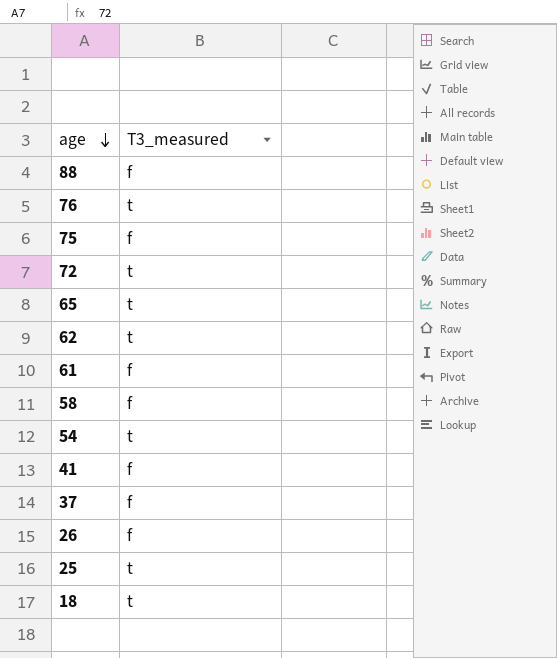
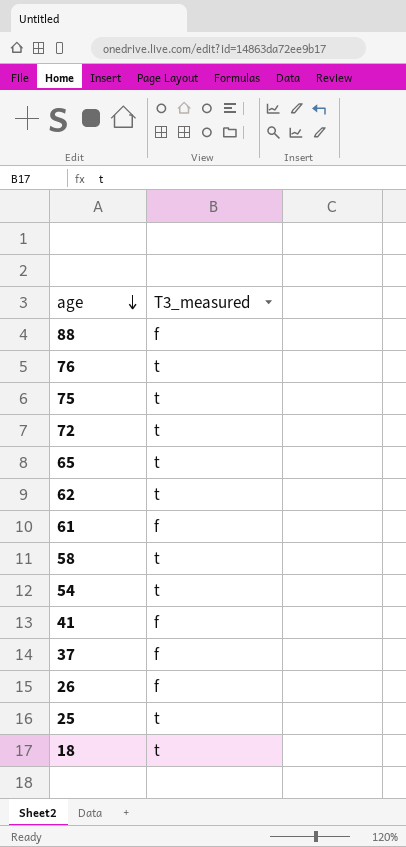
75 | T3_measured: f -> t
58 | T3_measured: f -> t

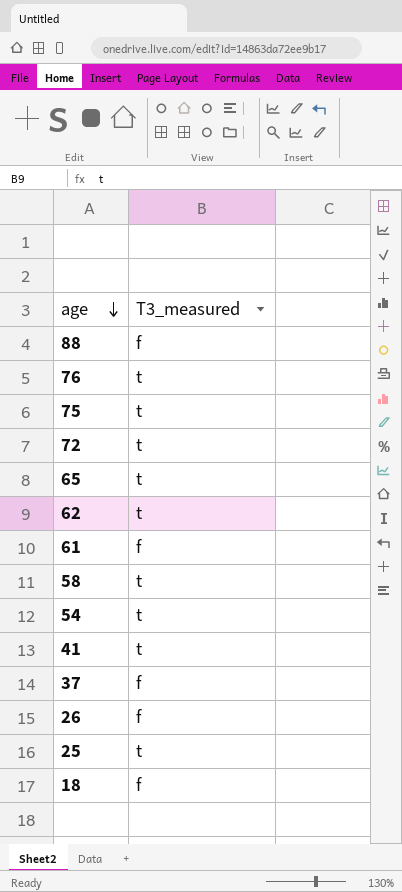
41 | T3_measured: f -> t
18 | T3_measured: t -> f

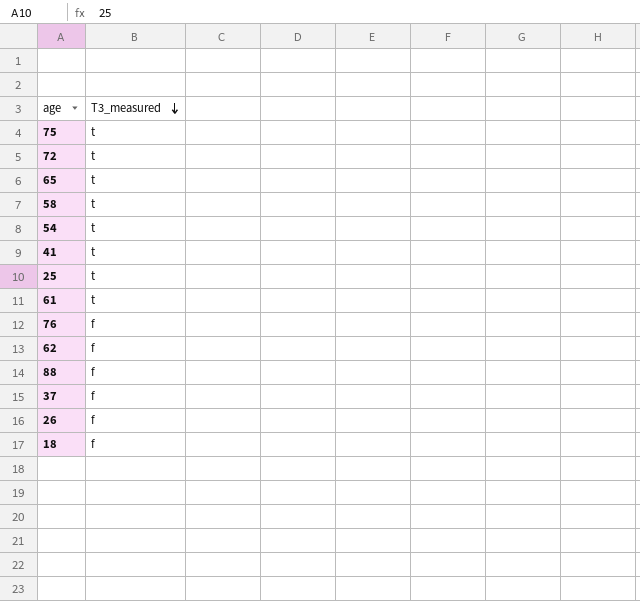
row order: age descending -> T3_measured descending
61 | T3_measured: f -> t
76 | T3_measured: t -> f
62 | T3_measured: t -> f

